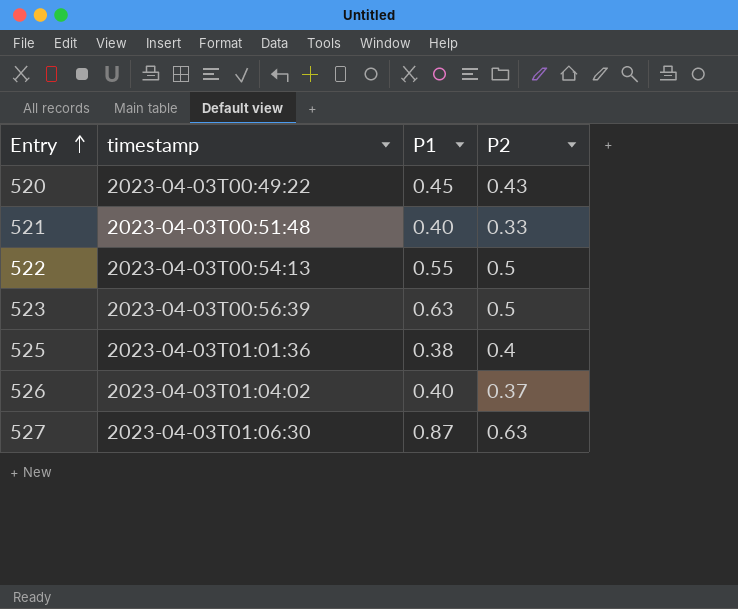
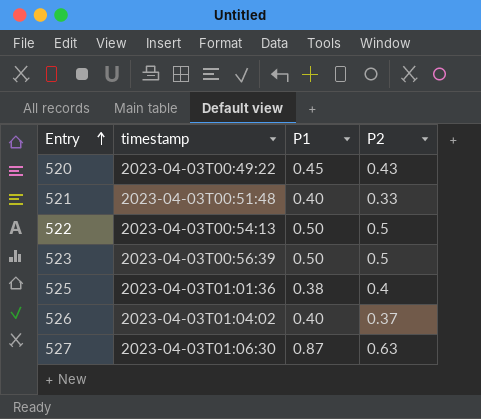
522 | P1: 0.55 -> 0.50
523 | P1: 0.63 -> 0.50

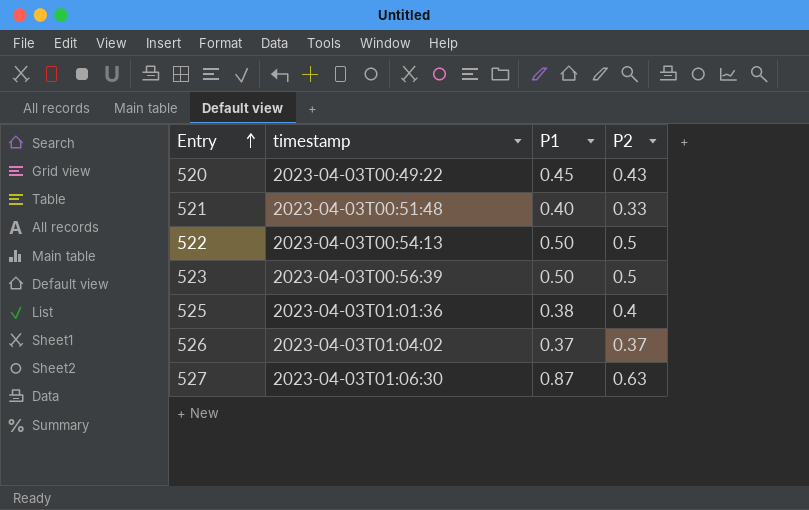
526 | P1: 0.40 -> 0.37

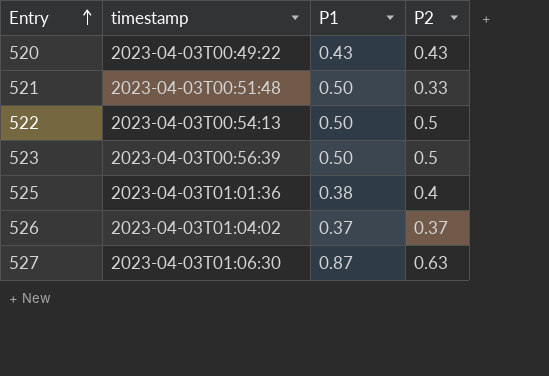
520 | P1: 0.45 -> 0.43
521 | P1: 0.40 -> 0.50

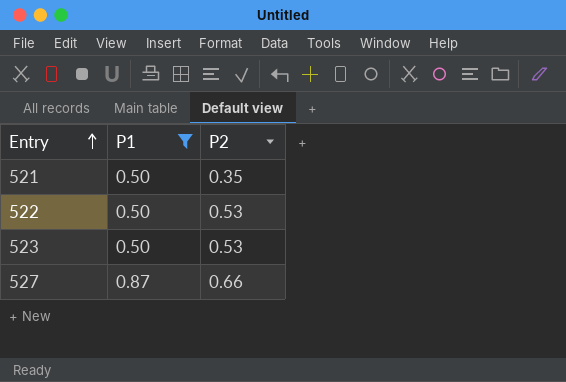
filter: none -> P1 >= 0.50
column timestamp | position: 2 -> none
521 | P2: 0.33 -> 0.35
522 | P2: 0.5 -> 0.53
523 | P2: 0.5 -> 0.53
527 | P2: 0.63 -> 0.66

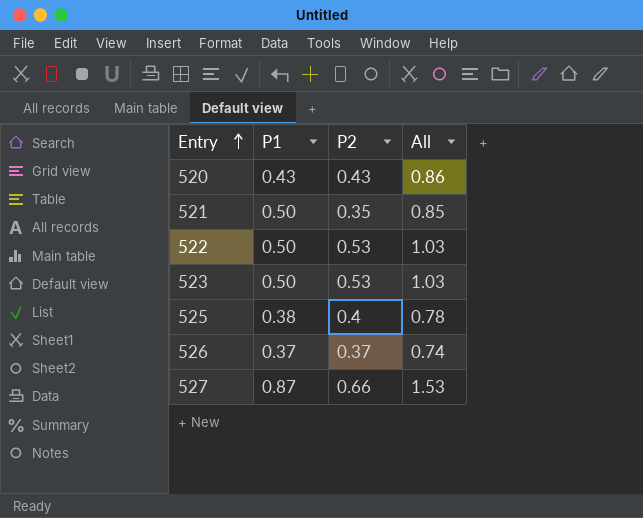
filter: P1 >= 0.50 -> none
column All | formula: none -> [P1] + [P2]

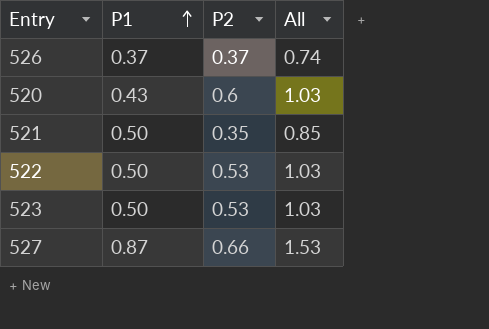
row order: Entry ascending -> P1 ascending
row 525: 0.38 | 0.4 | 0.78 -> none
520 | P2: 0.43 -> 0.6
520 | All: 0.86 -> 1.03

